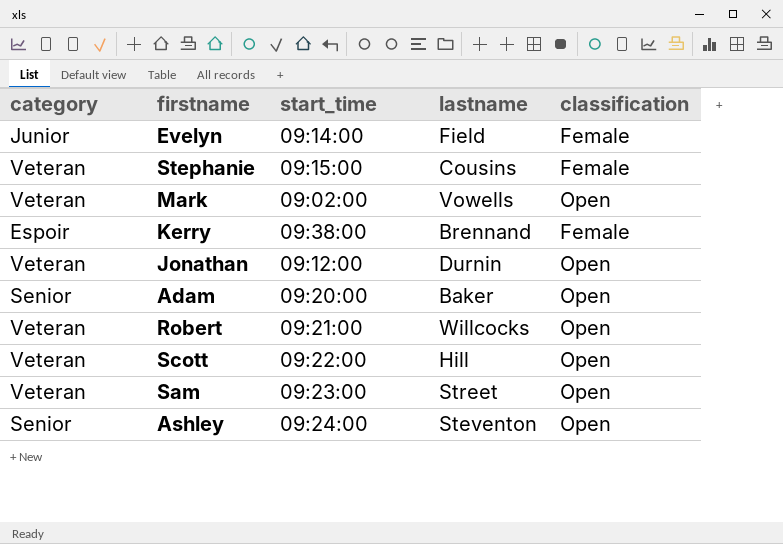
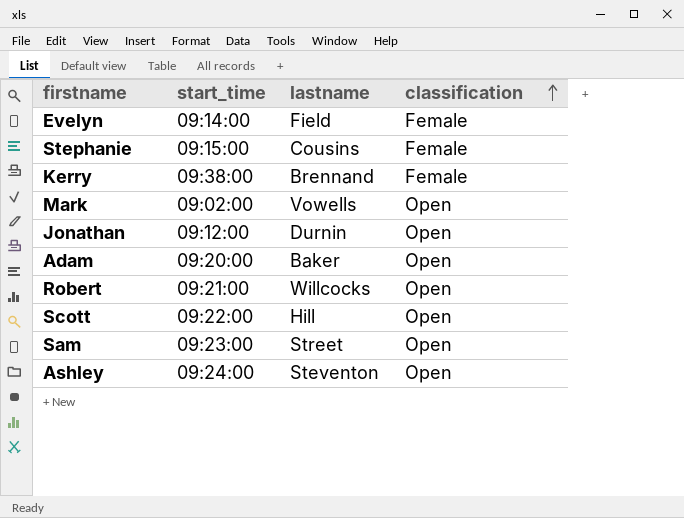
row order: none -> classification ascending
column category | position: 1 -> none

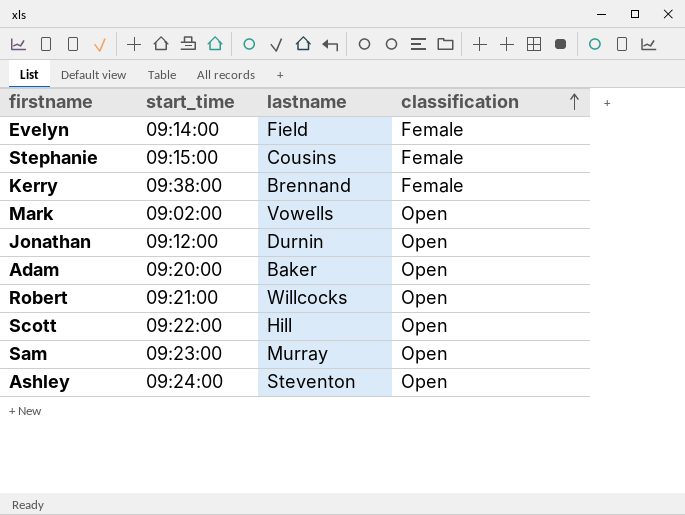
Sam | lastname: Street -> Murray

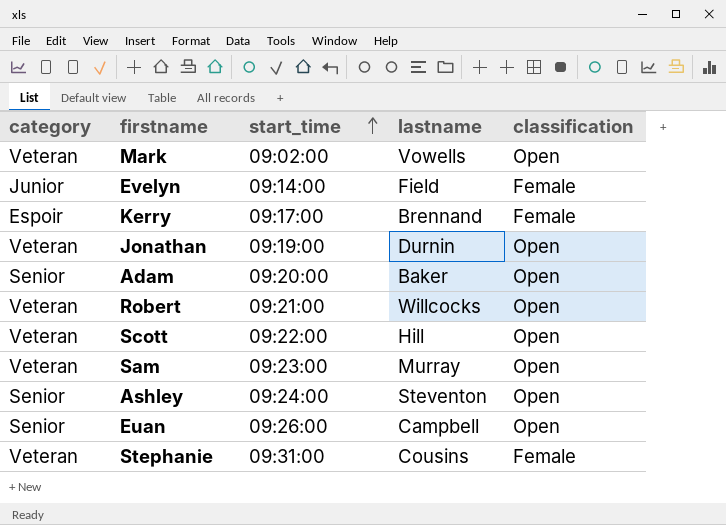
row order: classification ascending -> start_time ascending
column category | position: none -> 1
Kerry | start_time: 09:38:00 -> 09:17:00
Jonathan | start_time: 09:12:00 -> 09:19:00
row Euan: none -> Senior | 09:26:00 | Campbell | Open
Stephanie | start_time: 09:15:00 -> 09:31:00

